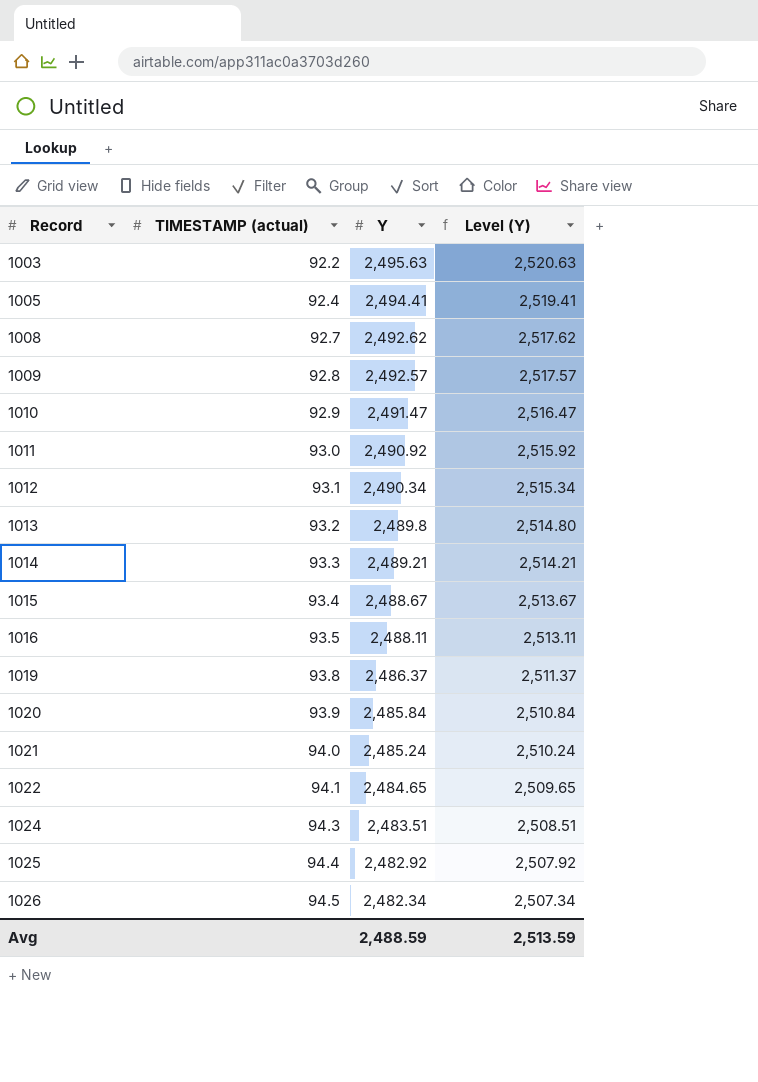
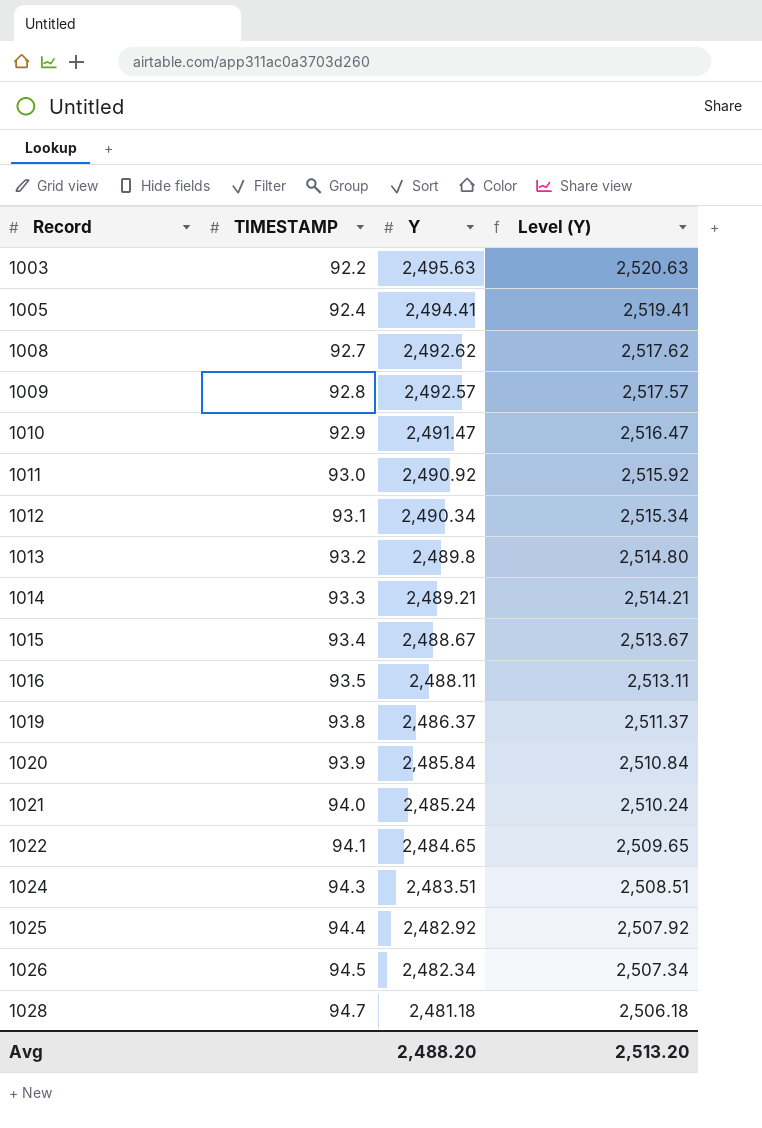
column name: TIMESTAMP (actual) -> TIMESTAMP
row 1028: none -> 94.7 | 2,481.18 | 2,506.18
Avg | Y: 2,488.59 -> 2,488.20
Avg | Level (Y): 2,513.59 -> 2,513.20

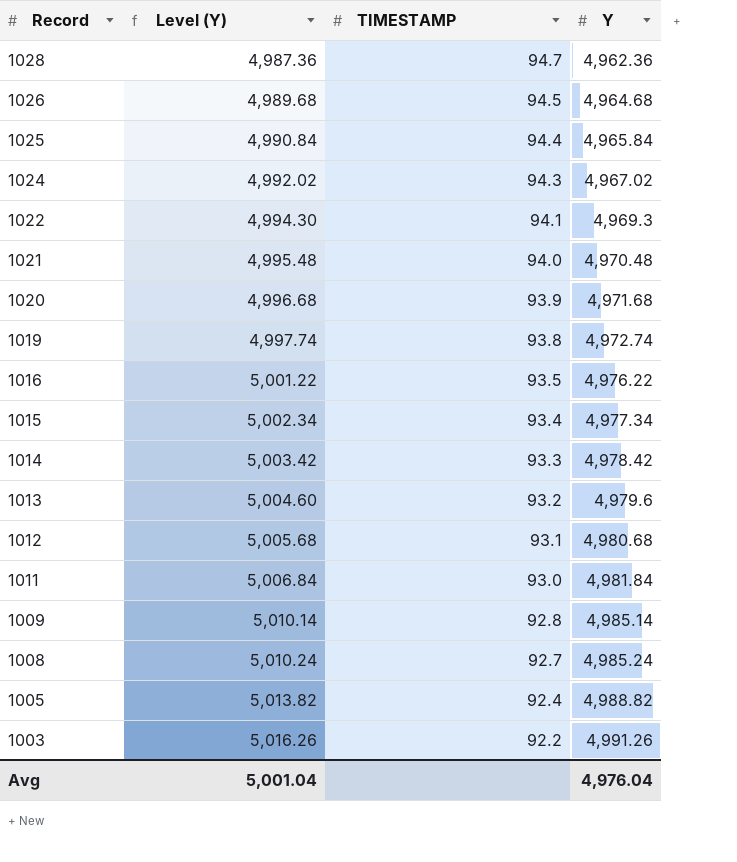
row order: Record ascending -> Record descending
column Level (Y) | position: 4 -> 2
row 1010: 92.9 | 2,491.47 | 2,516.47 -> none
1028 | Level (Y): 2,506.18 -> 4,987.36
1028 | Y: 2,481.18 -> 4,962.36
1026 | Level (Y): 2,507.34 -> 4,989.68
1026 | Y: 2,482.34 -> 4,964.68
1025 | Level (Y): 2,507.92 -> 4,990.84
1025 | Y: 2,482.92 -> 4,965.84
1024 | Level (Y): 2,508.51 -> 4,992.02
1024 | Y: 2,483.51 -> 4,967.02
1022 | Level (Y): 2,509.65 -> 4,994.30
1022 | Y: 2,484.65 -> 4,969.3
1021 | Level (Y): 2,510.24 -> 4,995.48
1021 | Y: 2,485.24 -> 4,970.48
1020 | Level (Y): 2,510.84 -> 4,996.68
1020 | Y: 2,485.84 -> 4,971.68
1019 | Level (Y): 2,511.37 -> 4,997.74
1019 | Y: 2,486.37 -> 4,972.74
1016 | Level (Y): 2,513.11 -> 5,001.22
1016 | Y: 2,488.11 -> 4,976.22
1015 | Level (Y): 2,513.67 -> 5,002.34
1015 | Y: 2,488.67 -> 4,977.34
1014 | Level (Y): 2,514.21 -> 5,003.42
1014 | Y: 2,489.21 -> 4,978.42
1013 | Level (Y): 2,514.80 -> 5,004.60
1013 | Y: 2,489.8 -> 4,979.6
1012 | Level (Y): 2,515.34 -> 5,005.68
1012 | Y: 2,490.34 -> 4,980.68
1011 | Level (Y): 2,515.92 -> 5,006.84
1011 | Y: 2,490.92 -> 4,981.84
1009 | Level (Y): 2,517.57 -> 5,010.14
1009 | Y: 2,492.57 -> 4,985.14
1008 | Level (Y): 2,517.62 -> 5,010.24
1008 | Y: 2,492.62 -> 4,985.24
1005 | Level (Y): 2,519.41 -> 5,013.82
1005 | Y: 2,494.41 -> 4,988.82
1003 | Level (Y): 2,520.63 -> 5,016.26
1003 | Y: 2,495.63 -> 4,991.26
Avg | Level (Y): 2,513.20 -> 5,001.04
Avg | Y: 2,488.20 -> 4,976.04

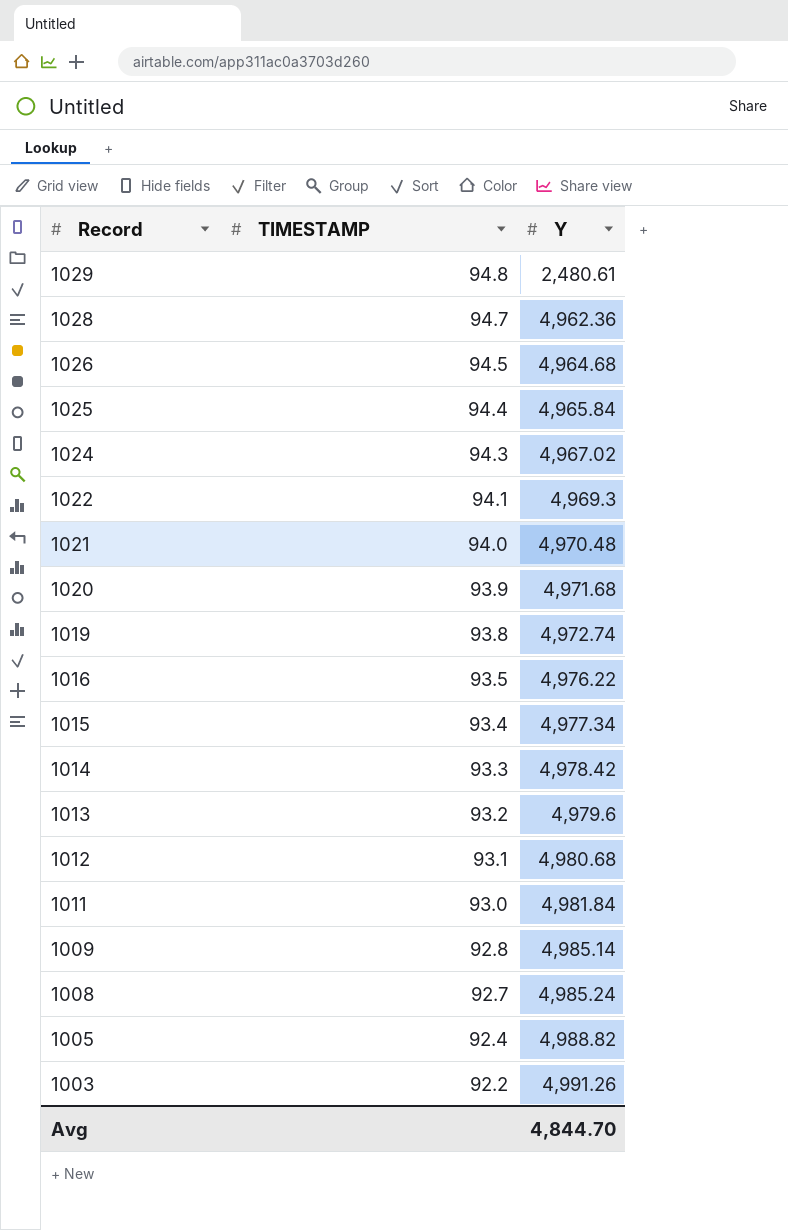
column Level (Y) | formula: [Y] + 25 -> none
row 1029: none -> 94.8 | 2,480.61
Avg | Y: 4,976.04 -> 4,844.70

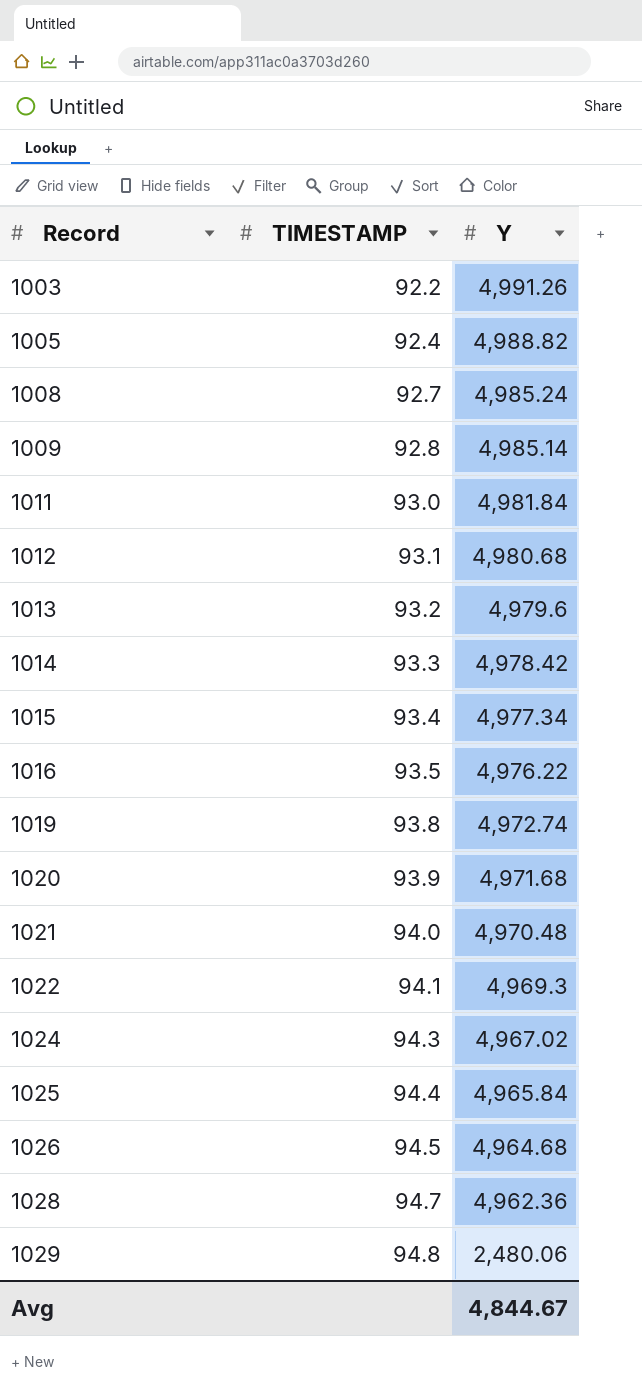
row order: Record descending -> Record ascending
1029 | Y: 2,480.61 -> 2,480.06
Avg | Y: 4,844.70 -> 4,844.67

